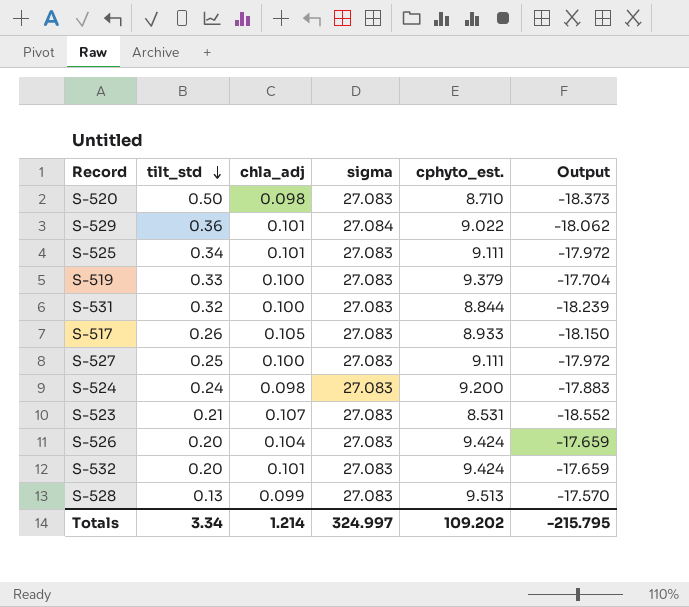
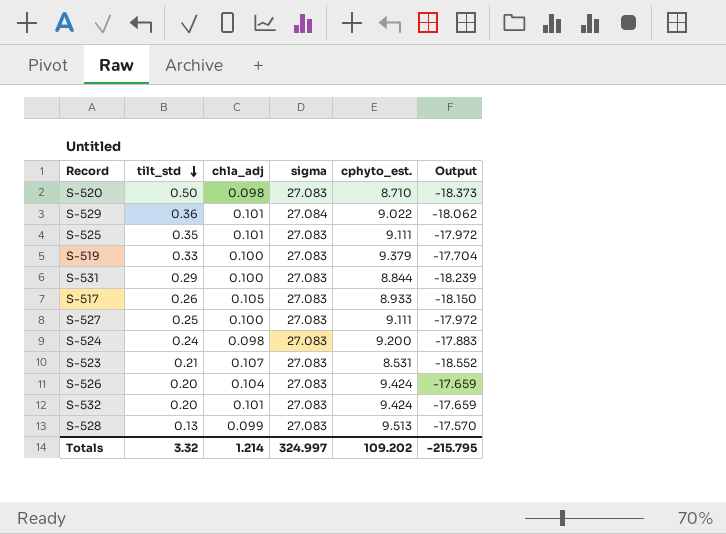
S-525 | tilt_std: 0.34 -> 0.35
S-531 | tilt_std: 0.32 -> 0.29
Totals | tilt_std: 3.34 -> 3.32

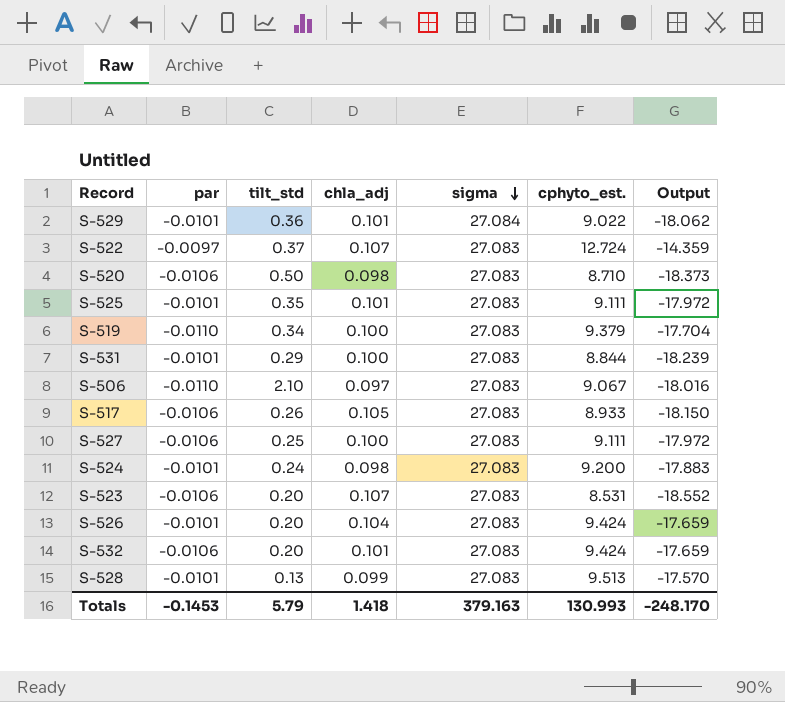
row order: tilt_std descending -> sigma descending
column par | position: none -> 2
row S-522: none -> -0.0097 | 0.37 | 0.107 | 27.083 | 12.724 | -14.359
S-519 | tilt_std: 0.33 -> 0.34
row S-506: none -> -0.0110 | 2.10 | 0.097 | 27.083 | 9.067 | -18.016
S-523 | tilt_std: 0.21 -> 0.20
Totals | tilt_std: 3.32 -> 5.79
Totals | chla_adj: 1.214 -> 1.418
Totals | sigma: 324.997 -> 379.163
Totals | cphyto_est.: 109.202 -> 130.993
Totals | Output: -215.795 -> -248.170

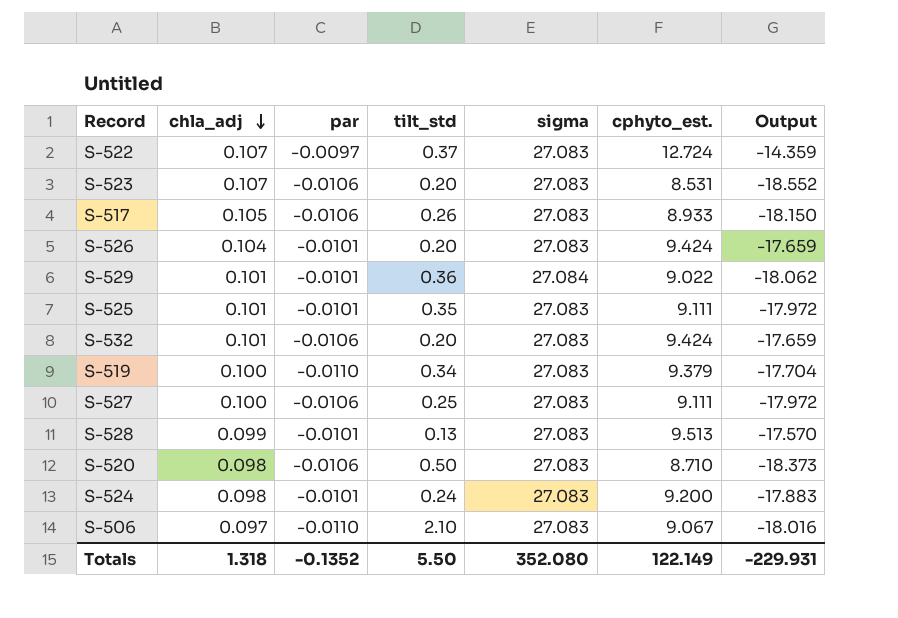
row order: sigma descending -> chla_adj descending
column chla_adj | position: 4 -> 2
row S-531: -0.0101 | 0.29 | 0.100 | 27.083 | 8.844 | -18.239 -> none
Totals | chla_adj: 1.418 -> 1.318
Totals | par: -0.1453 -> -0.1352
Totals | tilt_std: 5.79 -> 5.50
Totals | sigma: 379.163 -> 352.080
Totals | cphyto_est.: 130.993 -> 122.149
Totals | Output: -248.170 -> -229.931

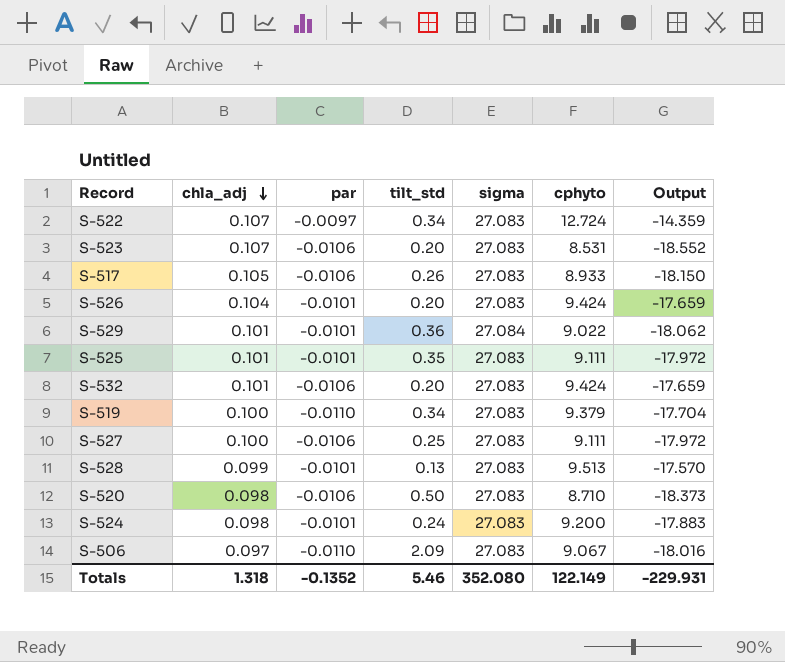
column name: cphyto_est. -> cphyto
S-522 | tilt_std: 0.37 -> 0.34
S-506 | tilt_std: 2.10 -> 2.09
Totals | tilt_std: 5.50 -> 5.46

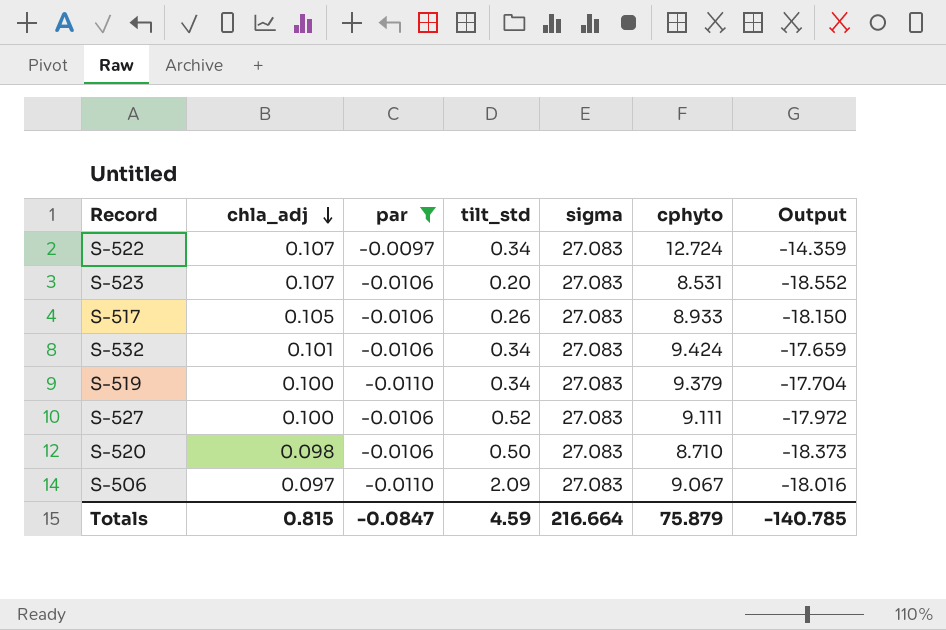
filter: none -> par != -0.0101
S-532 | tilt_std: 0.20 -> 0.34
S-527 | tilt_std: 0.25 -> 0.52
Totals | chla_adj: 1.318 -> 0.815
Totals | par: -0.1352 -> -0.0847
Totals | tilt_std: 5.46 -> 4.59
Totals | sigma: 352.080 -> 216.664
Totals | cphyto: 122.149 -> 75.879
Totals | Output: -229.931 -> -140.785

